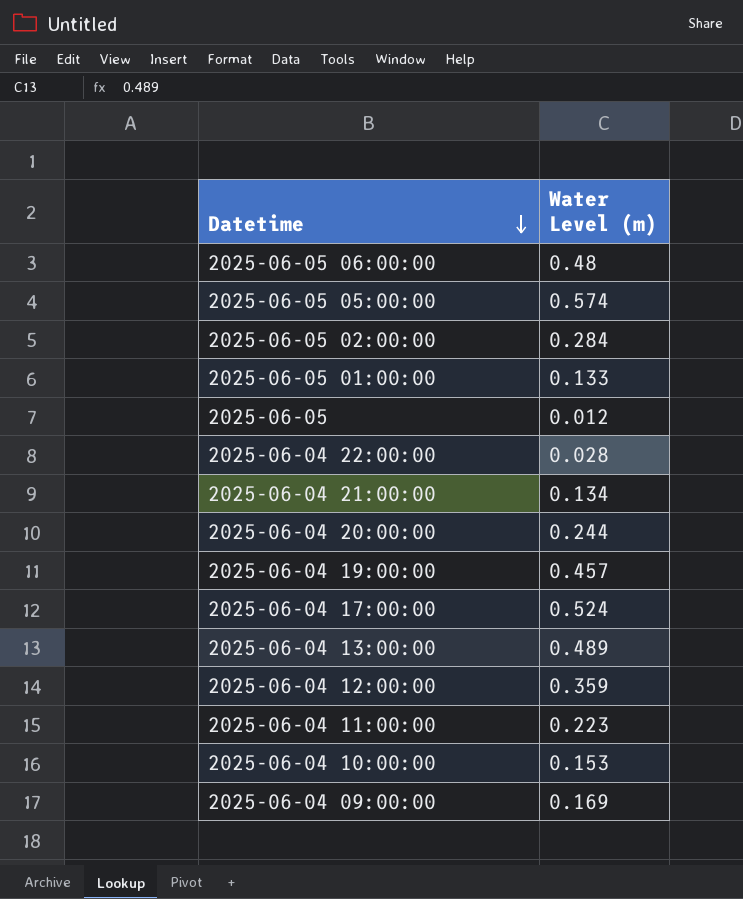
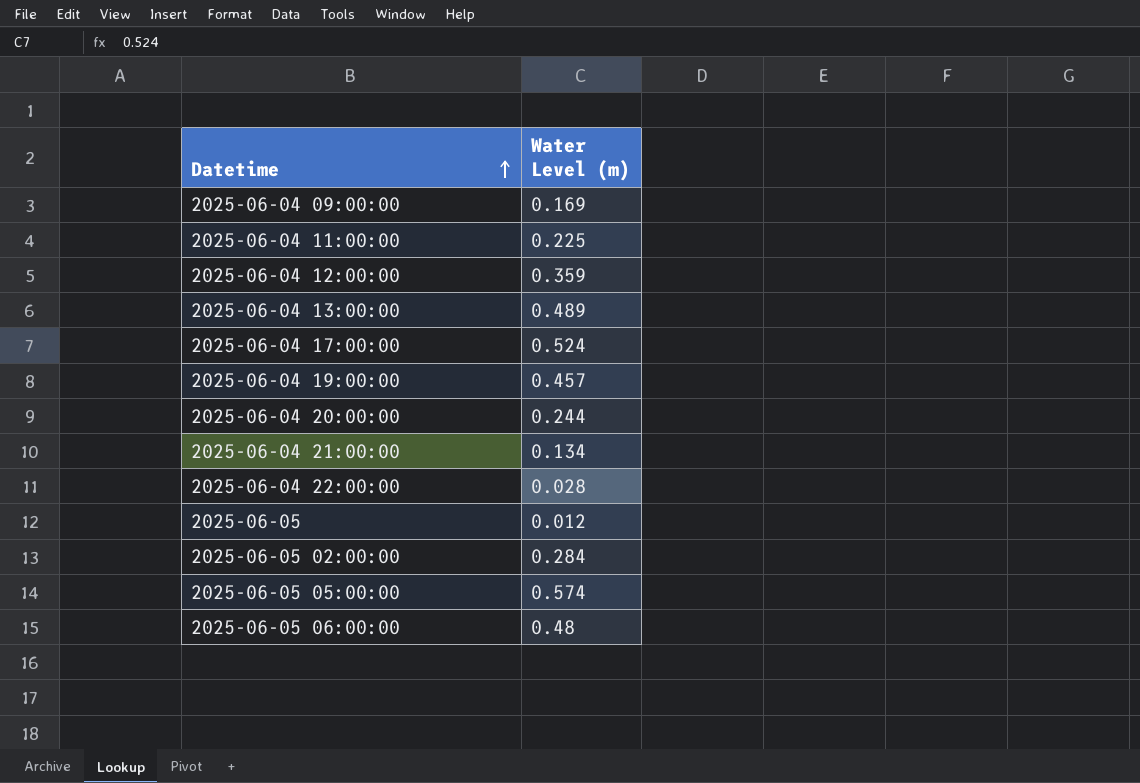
row order: Datetime descending -> Datetime ascending
row 2025-06-05 01:00:00: 0.133 -> none
row 2025-06-04 10:00:00: 0.153 -> none
2025-06-04 11:00:00 | Water Level (m): 0.223 -> 0.225

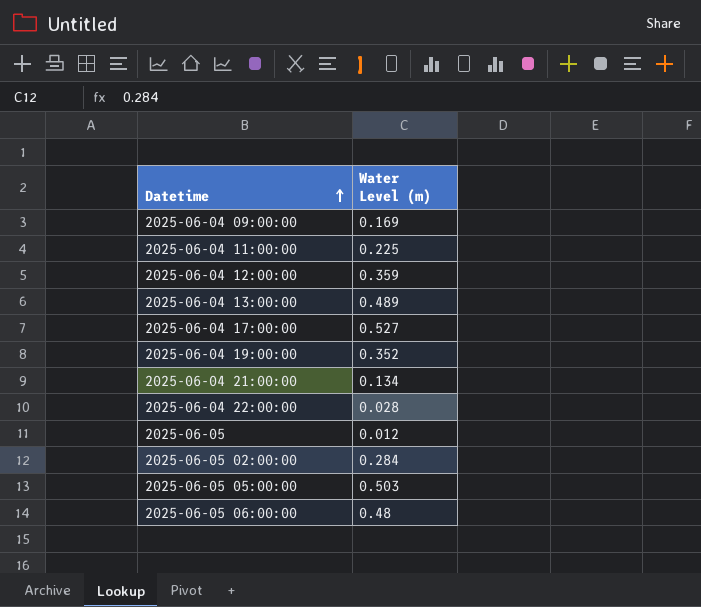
row 2025-06-04 20:00:00: 0.244 -> none
2025-06-04 17:00:00 | Water Level (m): 0.524 -> 0.527
2025-06-04 19:00:00 | Water Level (m): 0.457 -> 0.352
2025-06-05 05:00:00 | Water Level (m): 0.574 -> 0.503

